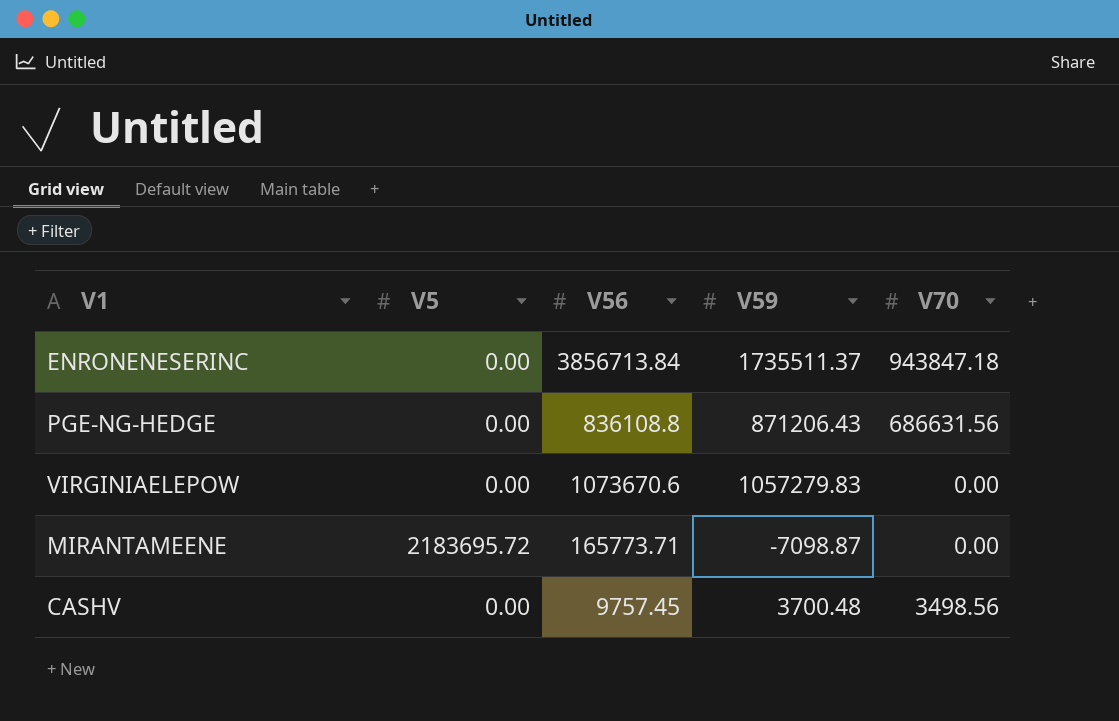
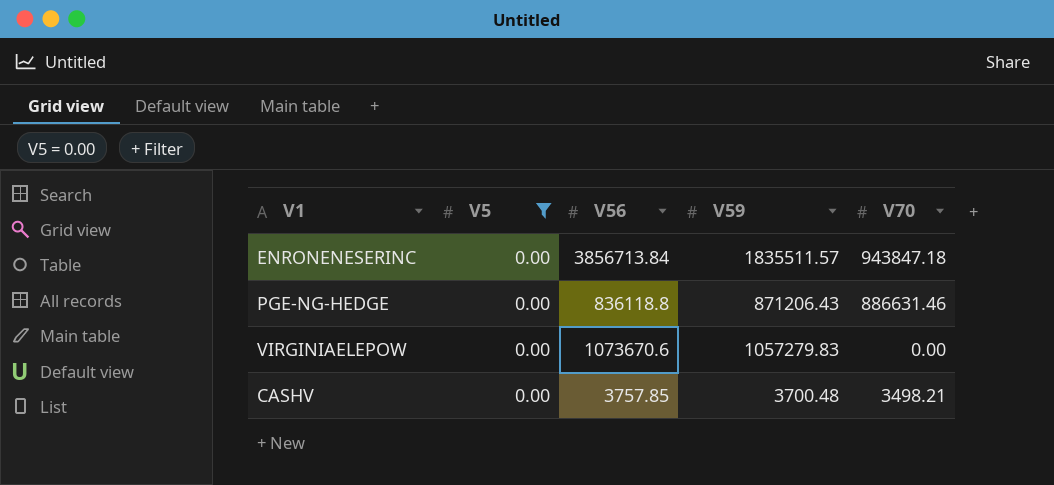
filter: none -> V5 = 0.00
ENRONENESERINC | V59: 1735511.37 -> 1835511.57
PGE-NG-HEDGE | V56: 836108.8 -> 836118.8
PGE-NG-HEDGE | V70: 686631.56 -> 886631.46
CASHV | V56: 9757.45 -> 3757.85
CASHV | V70: 3498.56 -> 3498.21

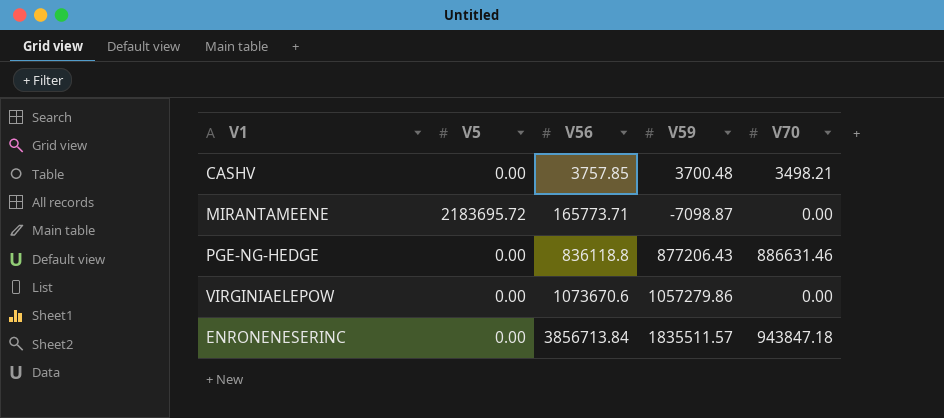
filter: V5 = 0.00 -> none
row order: none -> V56 ascending
PGE-NG-HEDGE | V59: 871206.43 -> 877206.43
VIRGINIAELEPOW | V59: 1057279.83 -> 1057279.86

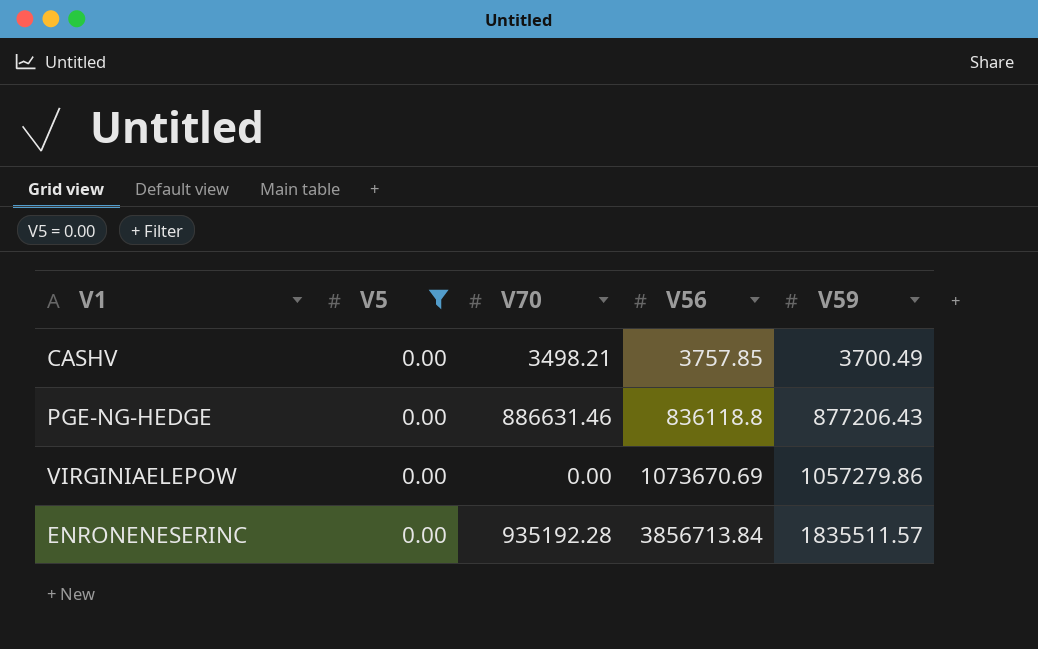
filter: none -> V5 = 0.00
column V70 | position: 5 -> 3
CASHV | V59: 3700.48 -> 3700.49
VIRGINIAELEPOW | V56: 1073670.6 -> 1073670.69
ENRONENESERINC | V70: 943847.18 -> 935192.28

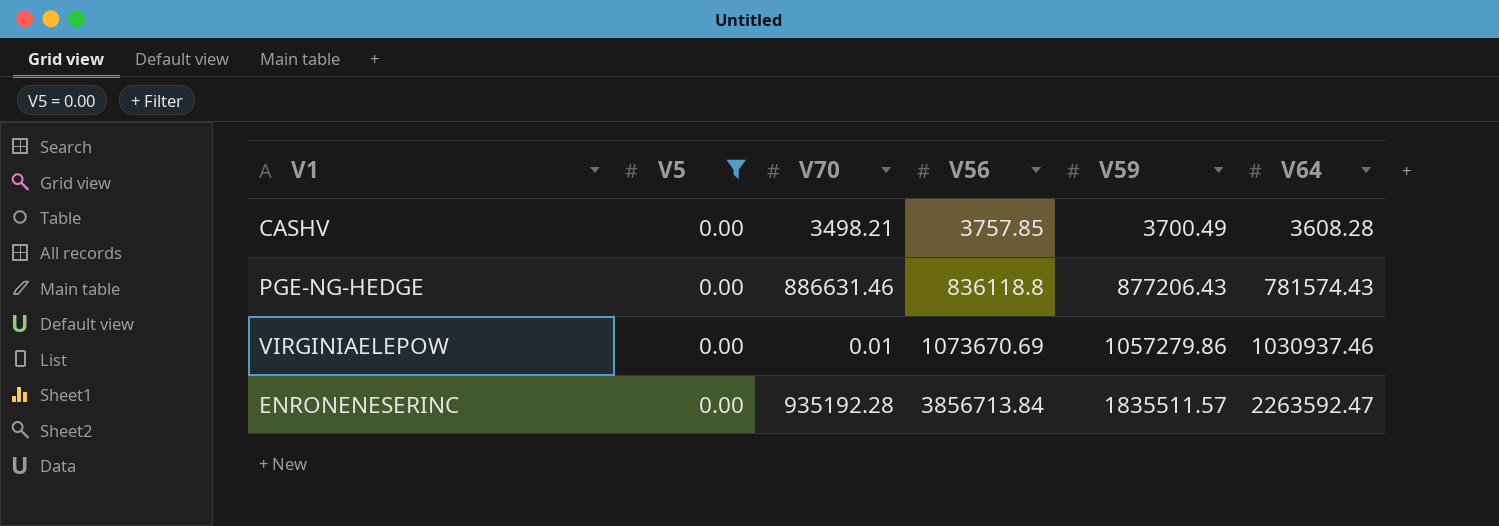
column V64 | position: none -> 6
VIRGINIAELEPOW | V70: 0.00 -> 0.01

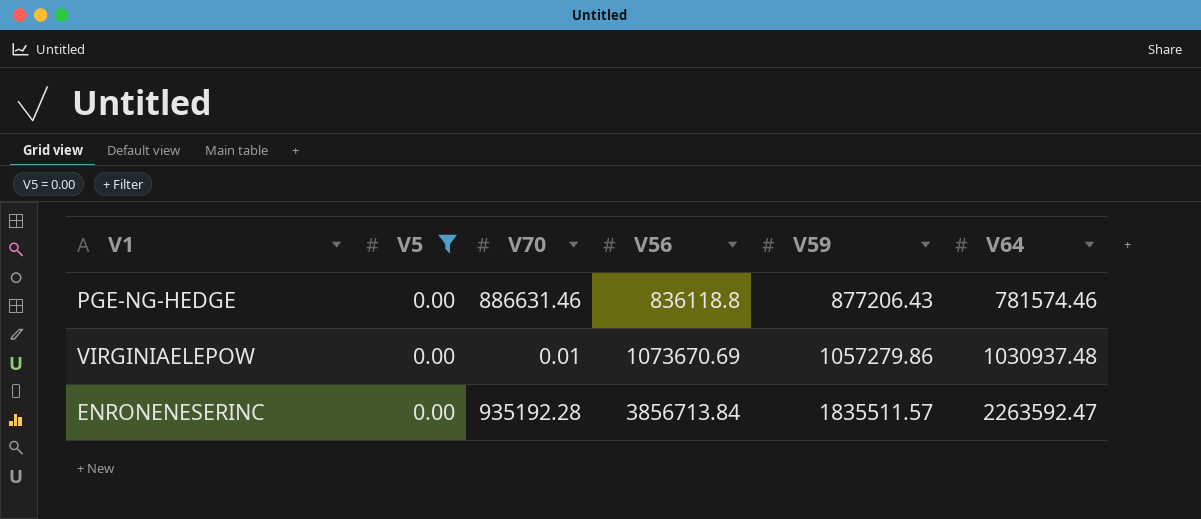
row CASHV: 0.00 | 3498.21 | 3757.85 | 3700.49 | 3608.28 -> none
PGE-NG-HEDGE | V64: 781574.43 -> 781574.46
VIRGINIAELEPOW | V64: 1030937.46 -> 1030937.48

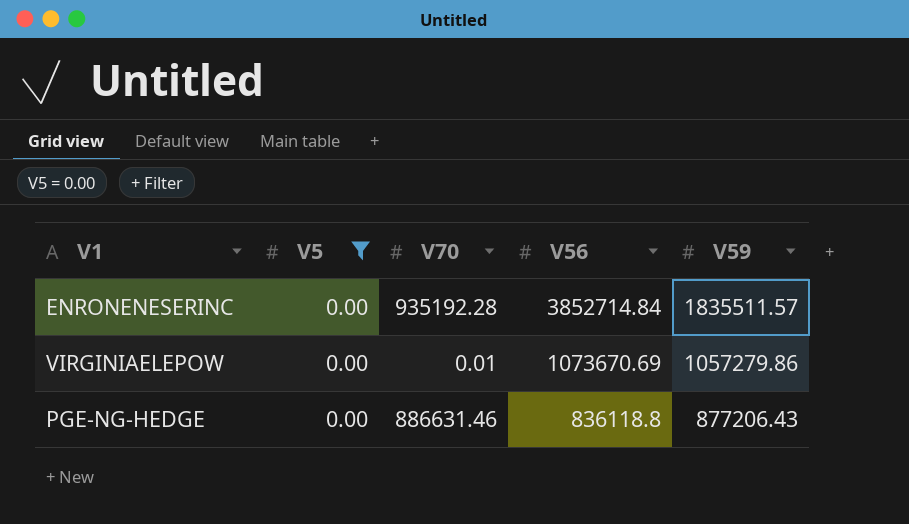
row order: V56 ascending -> V56 descending
column V64 | position: 6 -> none
ENRONENESERINC | V56: 3856713.84 -> 3852714.84

